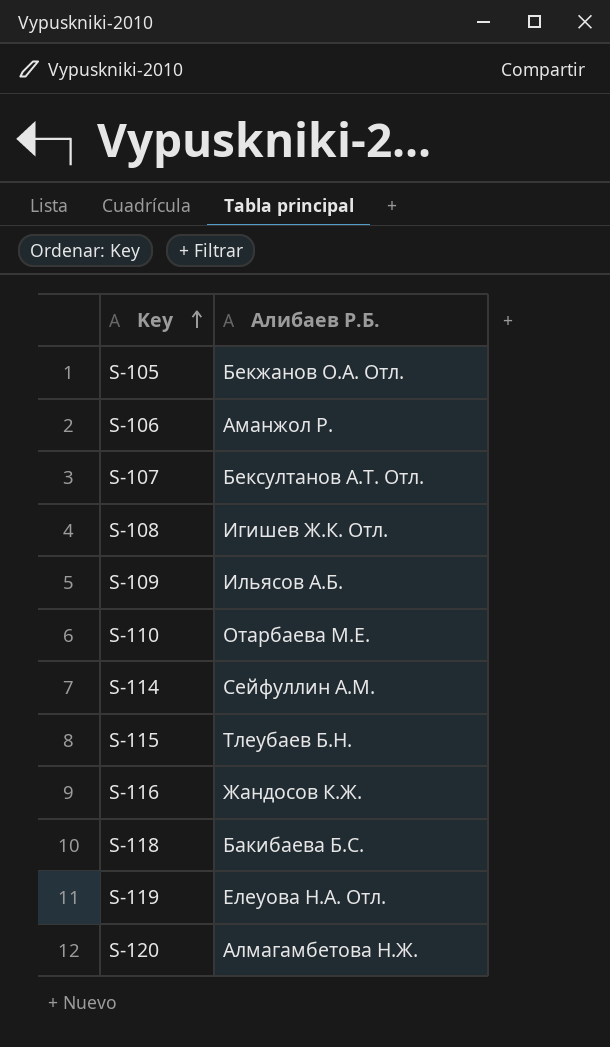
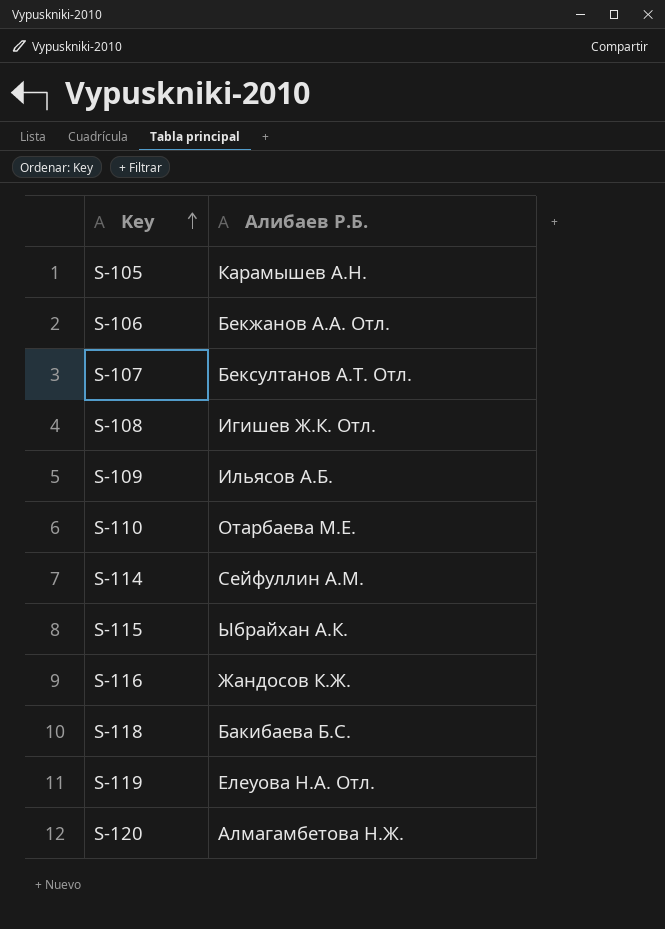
S-105 | Алибаев Р.Б.: Бекжанов О.А. Отл. -> Карамышев А.Н.
S-106 | Алибаев Р.Б.: Аманжол Р. -> Бекжанов А.А. Отл.
S-115 | Алибаев Р.Б.: Тлеубаев Б.Н. -> Ыбрайхан А.К.

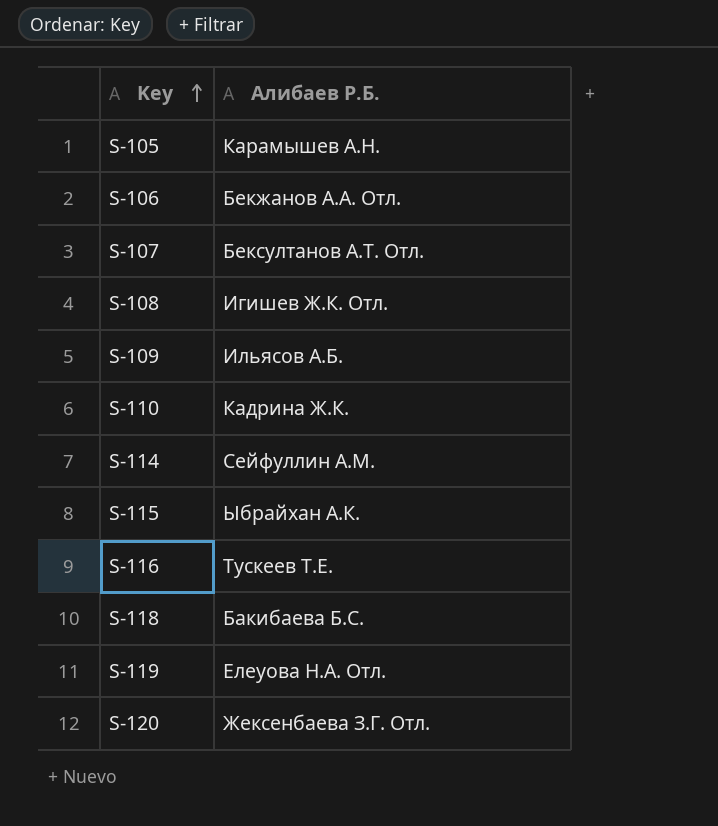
S-110 | Алибаев Р.Б.: Отарбаева М.Е. -> Кадрина Ж.К.
S-116 | Алибаев Р.Б.: Жандосов К.Ж. -> Тускеев Т.Е.
S-120 | Алибаев Р.Б.: Алмагамбетова Н.Ж. -> Жексенбаева З.Г. Отл.

